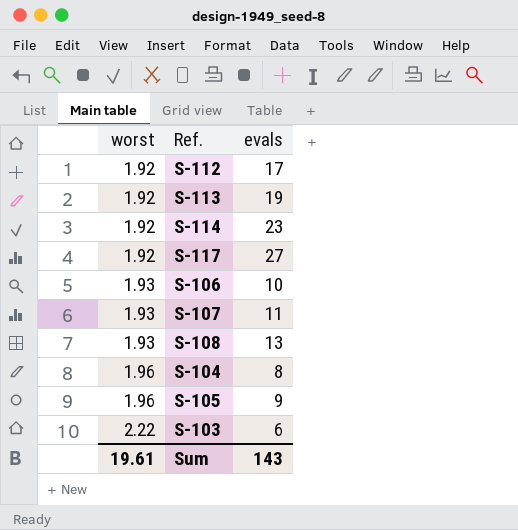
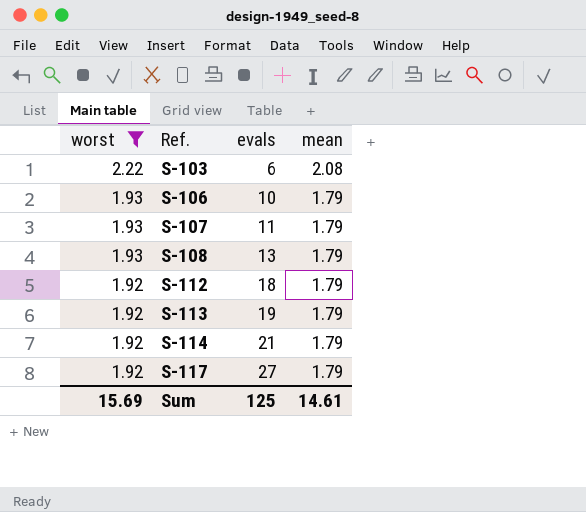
filter: none -> worst != 1.96
row order: worst ascending -> worst descending
column mean | position: none -> 4
S-112 | evals: 17 -> 18
S-114 | evals: 23 -> 21
Sum | worst: 19.61 -> 15.69
Sum | evals: 143 -> 125

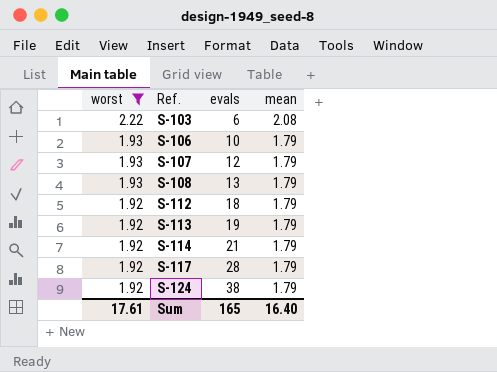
S-107 | evals: 11 -> 12
S-117 | evals: 27 -> 28
row S-124: none -> 1.92 | 38 | 1.79
Sum | worst: 15.69 -> 17.61
Sum | evals: 125 -> 165
Sum | mean: 14.61 -> 16.40

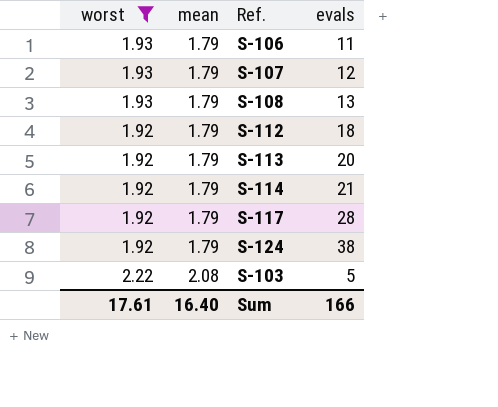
row order: worst descending -> mean ascending
column mean | position: 4 -> 2
S-106 | evals: 10 -> 11
S-113 | evals: 19 -> 20
S-103 | evals: 6 -> 5
Sum | evals: 165 -> 166

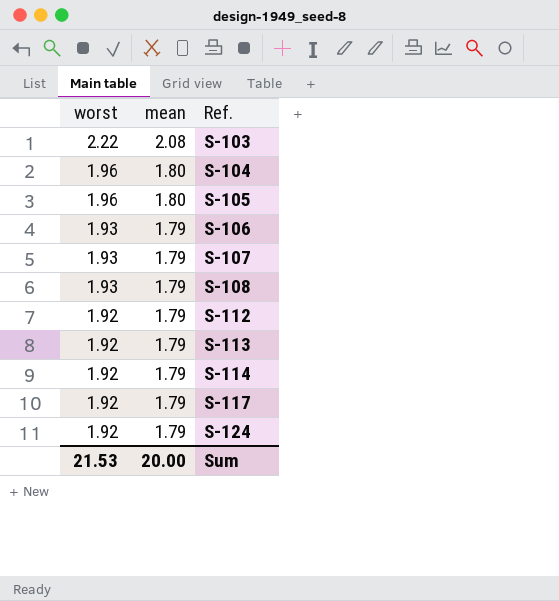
filter: worst != 1.96 -> none
row order: mean ascending -> worst descending
column evals | position: 4 -> none
Sum | worst: 17.61 -> 21.53
Sum | mean: 16.40 -> 20.00

